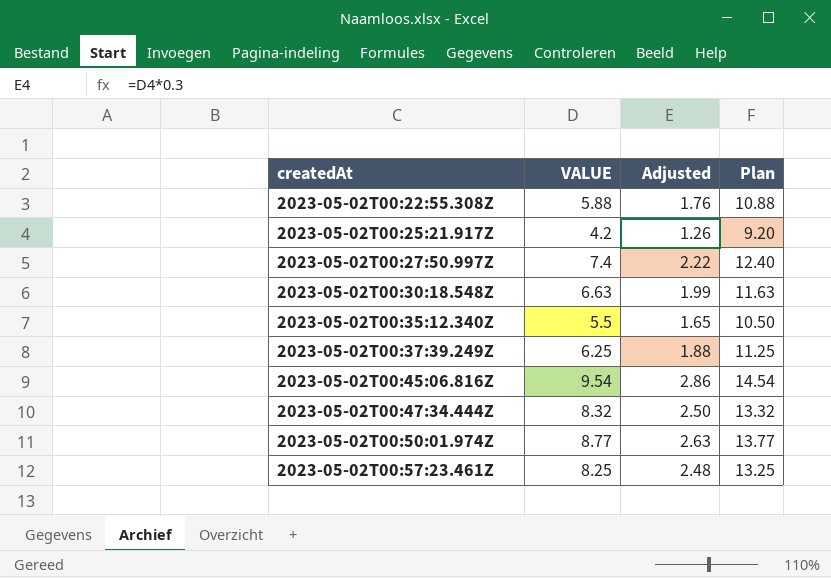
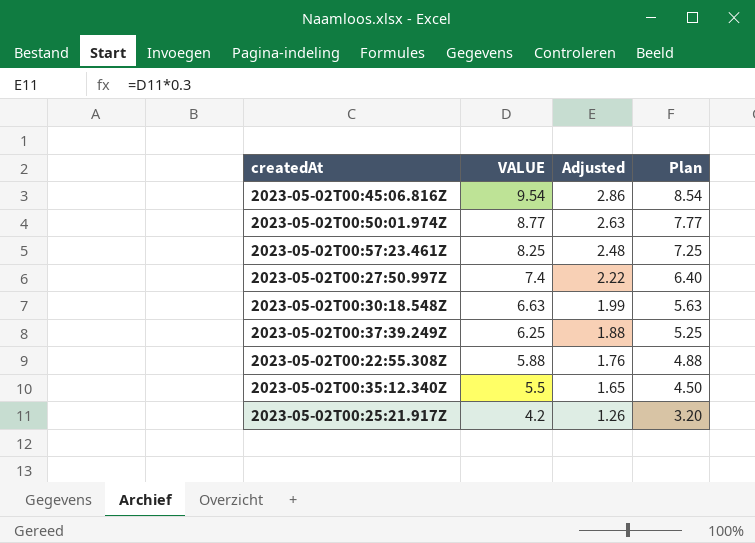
row order: createdAt ascending -> VALUE descending
column Plan | formula: [VALUE] + 5 -> [VALUE] - 1
row 2023-05-02T00:47:34.444Z: 8.32 | 2.50 | 13.32 -> none

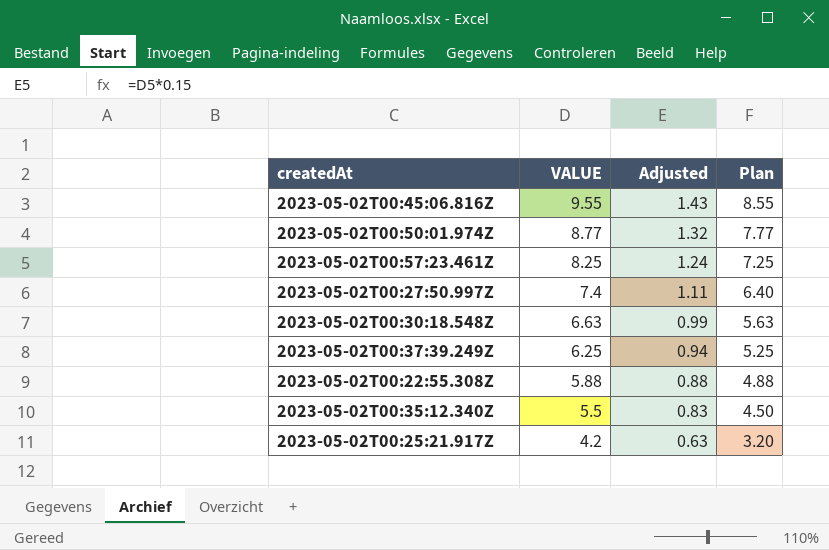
column Adjusted | formula: [VALUE] * 0.3 -> [VALUE] * 0.15
2023-05-02T00:45:06.816Z | VALUE: 9.54 -> 9.55
2023-05-02T00:45:06.816Z | Plan: 8.54 -> 8.55

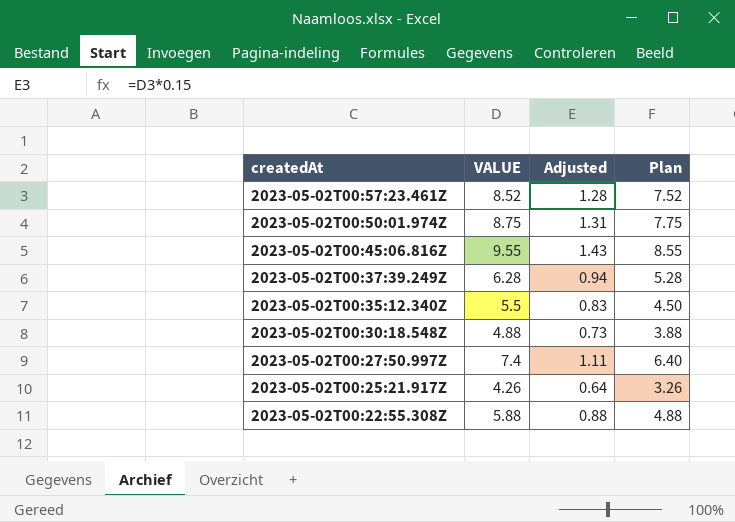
row order: VALUE descending -> createdAt descending
2023-05-02T00:57:23.461Z | VALUE: 8.25 -> 8.52
2023-05-02T00:57:23.461Z | Adjusted: 1.24 -> 1.28
2023-05-02T00:57:23.461Z | Plan: 7.25 -> 7.52
2023-05-02T00:50:01.974Z | VALUE: 8.77 -> 8.75
2023-05-02T00:50:01.974Z | Adjusted: 1.32 -> 1.31
2023-05-02T00:50:01.974Z | Plan: 7.77 -> 7.75
2023-05-02T00:37:39.249Z | VALUE: 6.25 -> 6.28
2023-05-02T00:37:39.249Z | Plan: 5.25 -> 5.28
2023-05-02T00:30:18.548Z | VALUE: 6.63 -> 4.88
2023-05-02T00:30:18.548Z | Adjusted: 0.99 -> 0.73
2023-05-02T00:30:18.548Z | Plan: 5.63 -> 3.88
2023-05-02T00:25:21.917Z | VALUE: 4.2 -> 4.26
2023-05-02T00:25:21.917Z | Adjusted: 0.63 -> 0.64
2023-05-02T00:25:21.917Z | Plan: 3.20 -> 3.26

